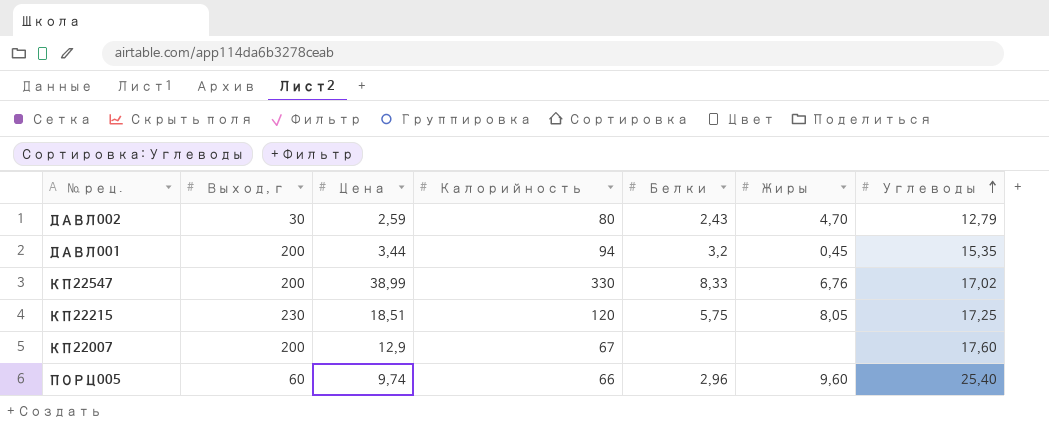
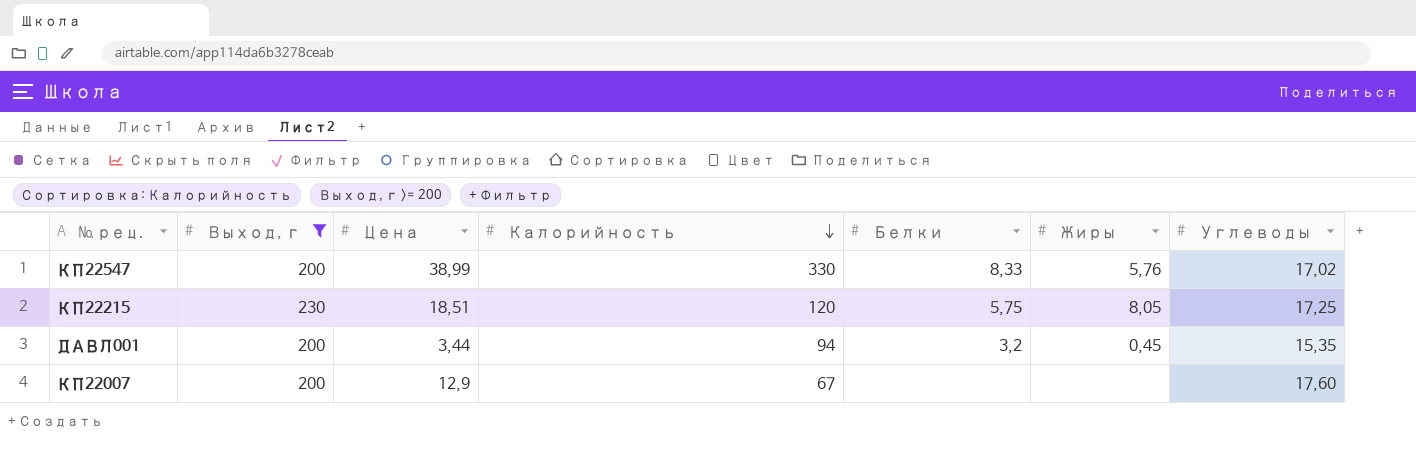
filter: none -> Выход, г >= 200
row order: Углеводы ascending -> Калорийность descending
КП22547 | Жиры: 6,76 -> 5,76

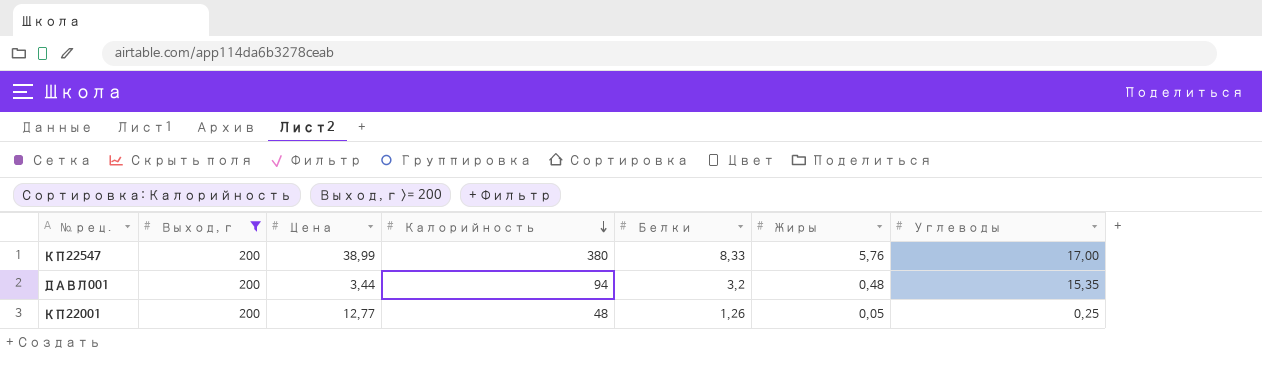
row КП22215: 230 | 18,51 | 120 | 5,75 | 8,05 | 17,25 -> none
row КП22007: 200 | 12,9 | 67 | none | none | 17,60 -> none
КП22547 | Калорийность: 330 -> 380
КП22547 | Углеводы: 17,02 -> 17,00
ДАВЛ001 | Жиры: 0,45 -> 0,48
row КП22001: none -> 200 | 12,77 | 48 | 1,26 | 0,05 | 0,25

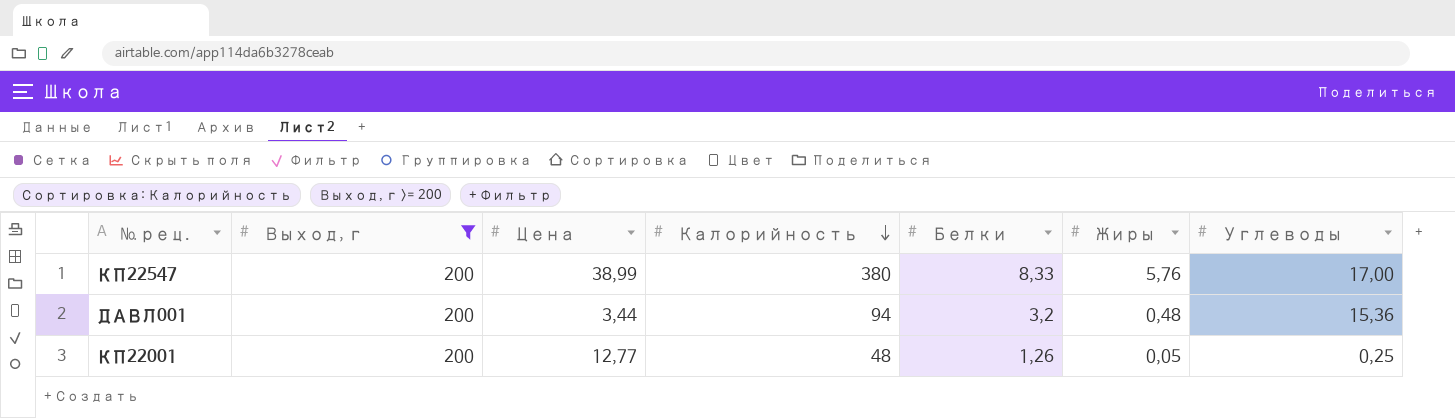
ДАВЛ001 | Углеводы: 15,35 -> 15,36

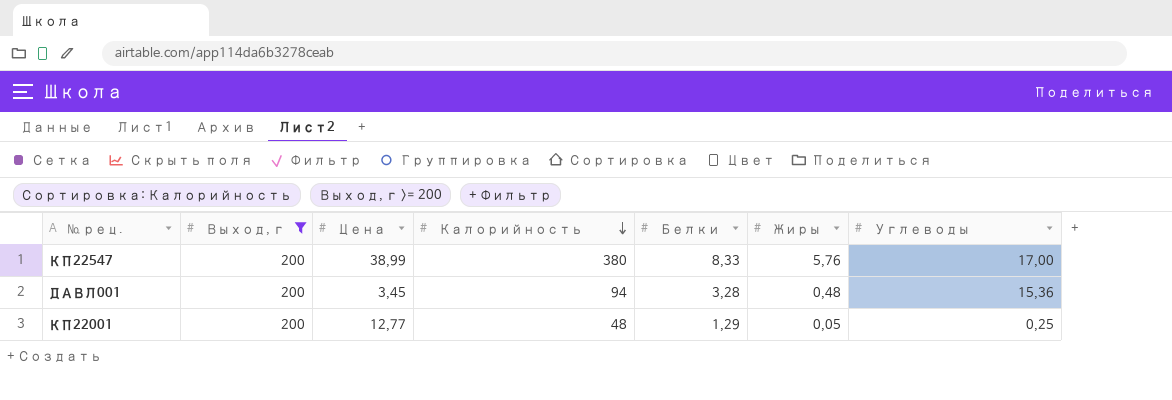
ДАВЛ001 | Цена: 3,44 -> 3,45
ДАВЛ001 | Белки: 3,2 -> 3,28
КП22001 | Белки: 1,26 -> 1,29

